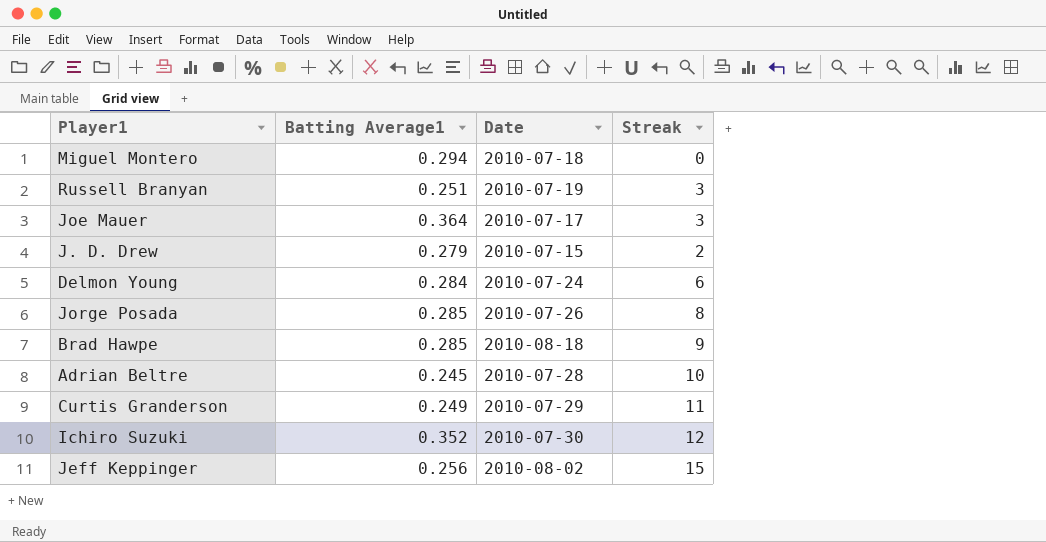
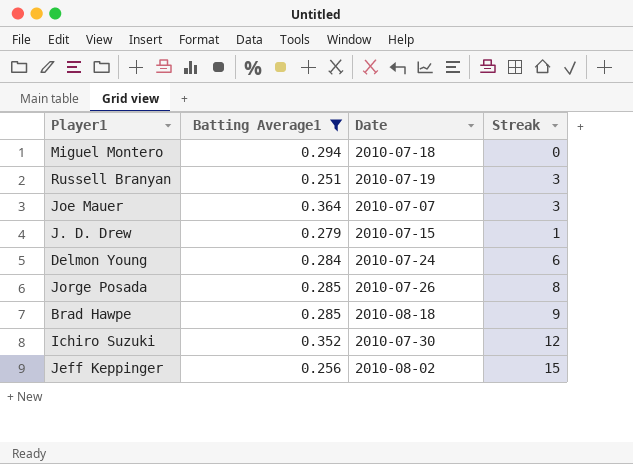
filter: none -> Batting Average1 >= 0.251
Joe Mauer | Date: 2010-07-17 -> 2010-07-07
J. D. Drew | Streak: 2 -> 1

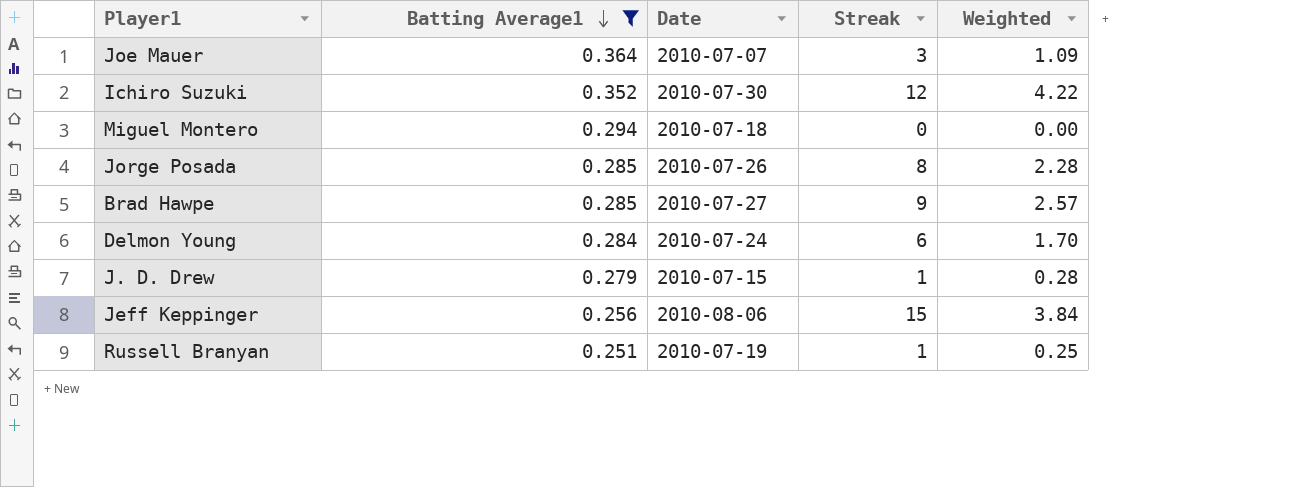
row order: none -> Batting Average1 descending
column Weighted | formula: none -> [Batting Average1] * [Streak]
Brad Hawpe | Date: 2010-08-18 -> 2010-07-27
Jeff Keppinger | Date: 2010-08-02 -> 2010-08-06
Russell Branyan | Streak: 3 -> 1

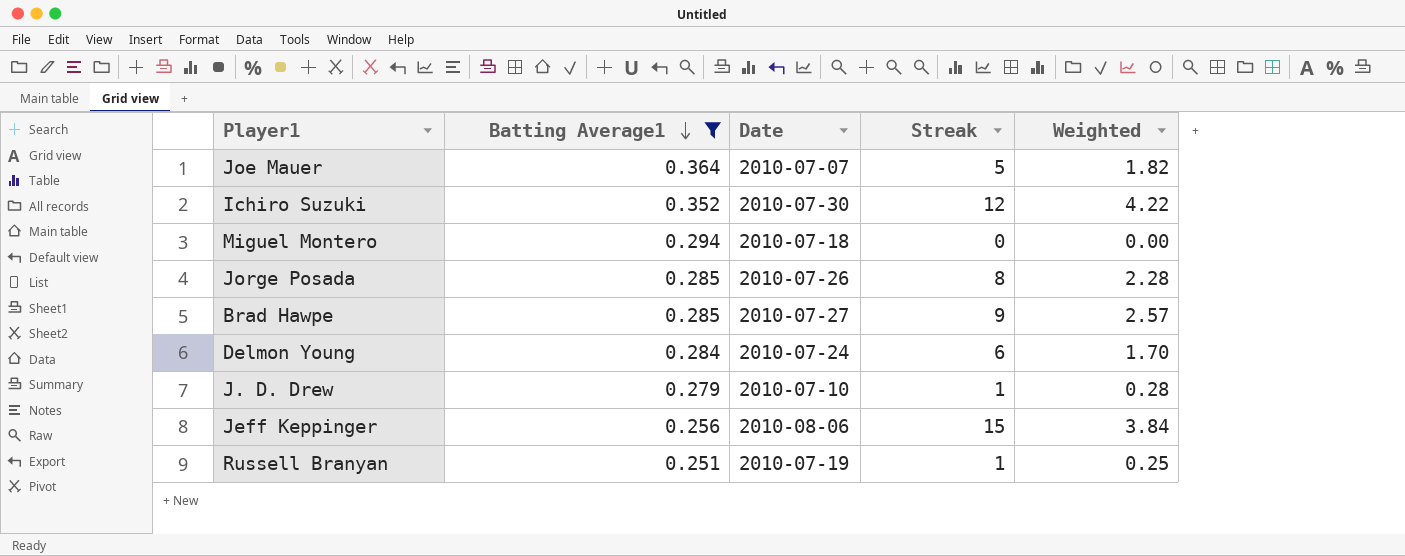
Joe Mauer | Streak: 3 -> 5
Joe Mauer | Weighted: 1.09 -> 1.82
J. D. Drew | Date: 2010-07-15 -> 2010-07-10

